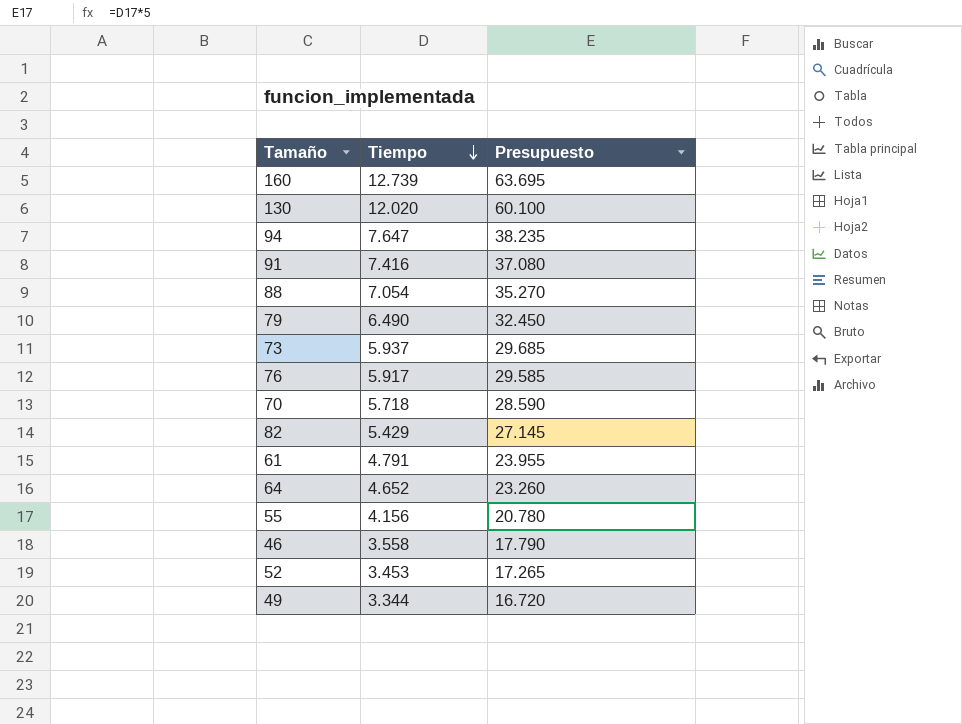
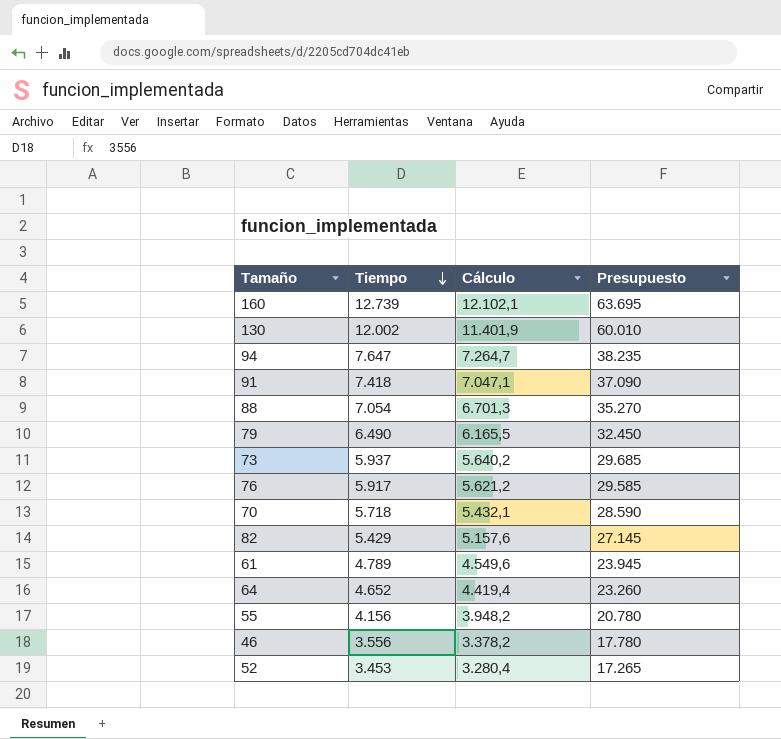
column Cálculo | formula: none -> [Tiempo] * 0,95
row 49: 3.344 | 16.720 -> none
130 | Tiempo: 12.020 -> 12.002
130 | Presupuesto: 60.100 -> 60.010
91 | Tiempo: 7.416 -> 7.418
91 | Presupuesto: 37.080 -> 37.090
61 | Tiempo: 4.791 -> 4.789
61 | Presupuesto: 23.955 -> 23.945
46 | Tiempo: 3.558 -> 3.556
46 | Presupuesto: 17.790 -> 17.780

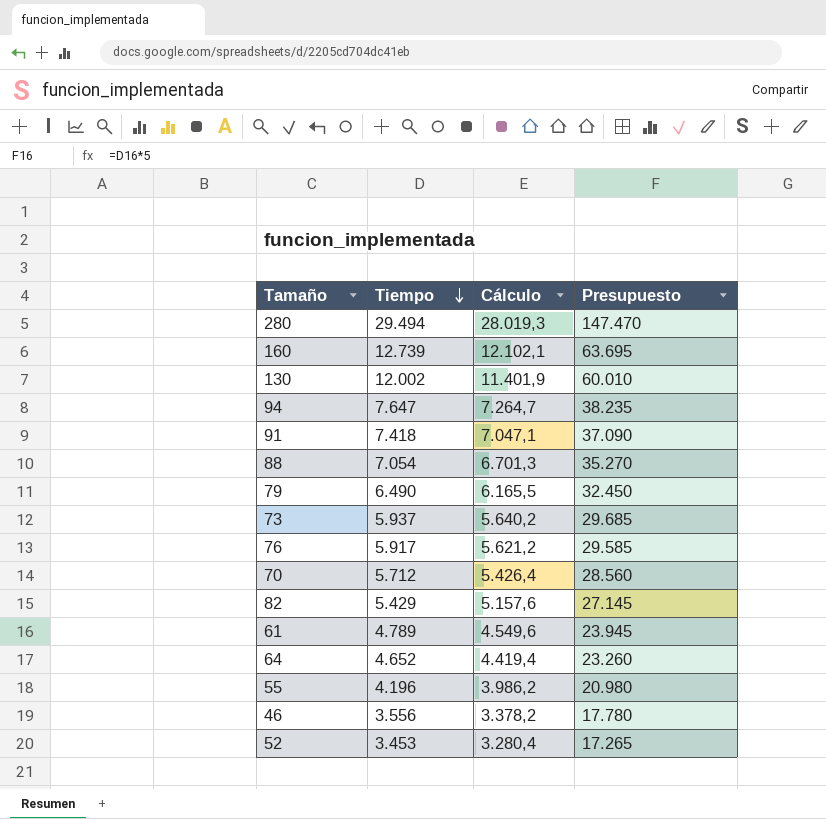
row 280: none -> 29.494 | 28.019,3 | 147.470
70 | Tiempo: 5.718 -> 5.712
70 | Cálculo: 5.432,1 -> 5.426,4
70 | Presupuesto: 28.590 -> 28.560
55 | Tiempo: 4.156 -> 4.196
55 | Cálculo: 3.948,2 -> 3.986,2
55 | Presupuesto: 20.780 -> 20.980

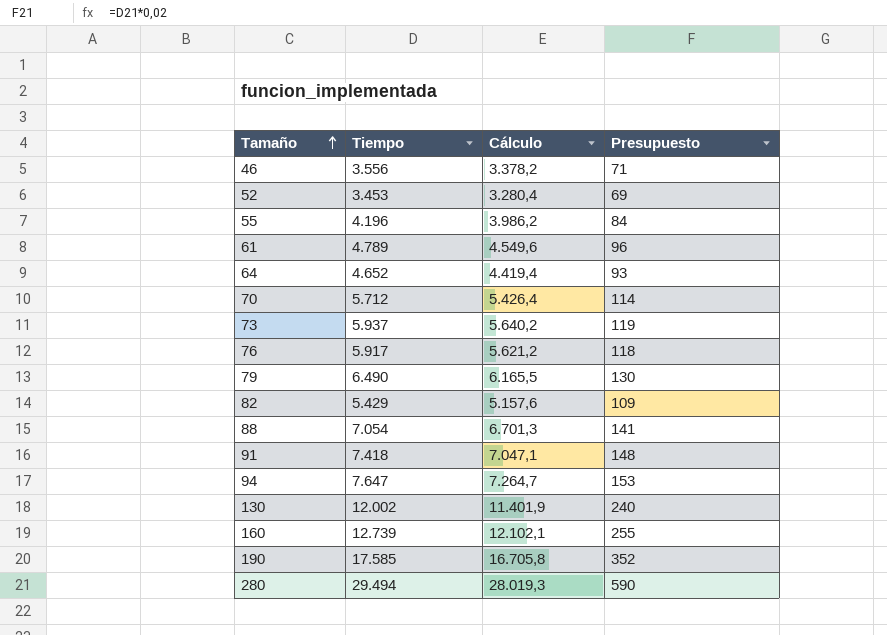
row order: Tiempo descending -> Tamaño ascending
column Presupuesto | formula: [Tiempo] * 5 -> [Tiempo] * 0,02
row 190: none -> 17.585 | 16.705,8 | 352

